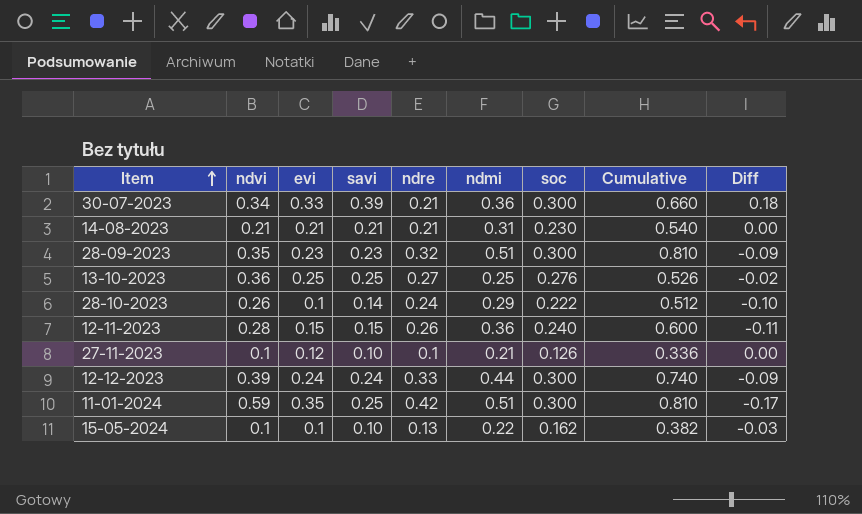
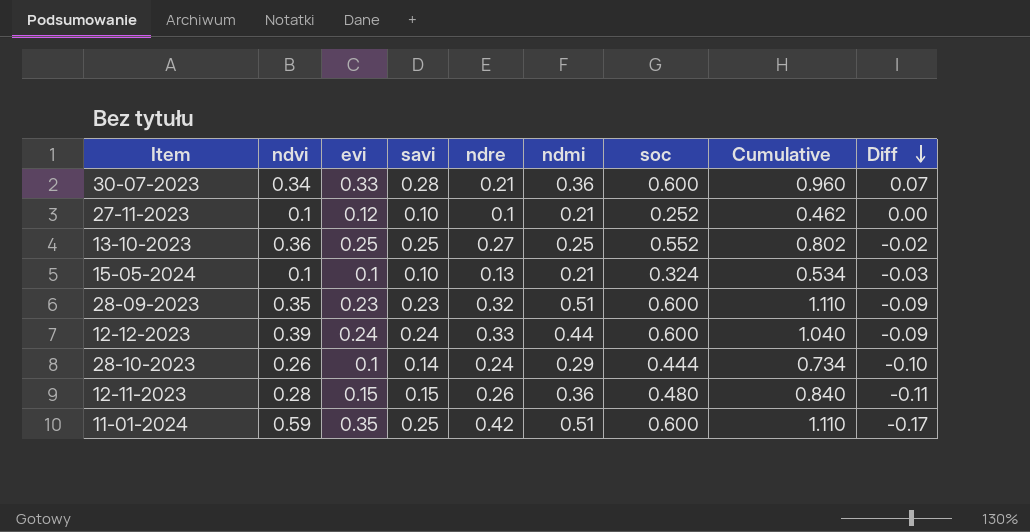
row order: Item ascending -> Diff descending
row 14-08-2023: 0.21 | 0.21 | 0.21 | 0.21 | 0.31 | 0.230 | 0.540 | 0.00 -> none
30-07-2023 | savi: 0.39 -> 0.28
30-07-2023 | soc: 0.300 -> 0.600
30-07-2023 | Cumulative: 0.660 -> 0.960
30-07-2023 | Diff: 0.18 -> 0.07
27-11-2023 | soc: 0.126 -> 0.252
27-11-2023 | Cumulative: 0.336 -> 0.462
13-10-2023 | soc: 0.276 -> 0.552
13-10-2023 | Cumulative: 0.526 -> 0.802
15-05-2024 | ndmi: 0.22 -> 0.21
15-05-2024 | soc: 0.162 -> 0.324
15-05-2024 | Cumulative: 0.382 -> 0.534
28-09-2023 | soc: 0.300 -> 0.600
28-09-2023 | Cumulative: 0.810 -> 1.110
12-12-2023 | soc: 0.300 -> 0.600
12-12-2023 | Cumulative: 0.740 -> 1.040
28-10-2023 | soc: 0.222 -> 0.444
28-10-2023 | Cumulative: 0.512 -> 0.734
12-11-2023 | soc: 0.240 -> 0.480
12-11-2023 | Cumulative: 0.600 -> 0.840
11-01-2024 | soc: 0.300 -> 0.600
11-01-2024 | Cumulative: 0.810 -> 1.110

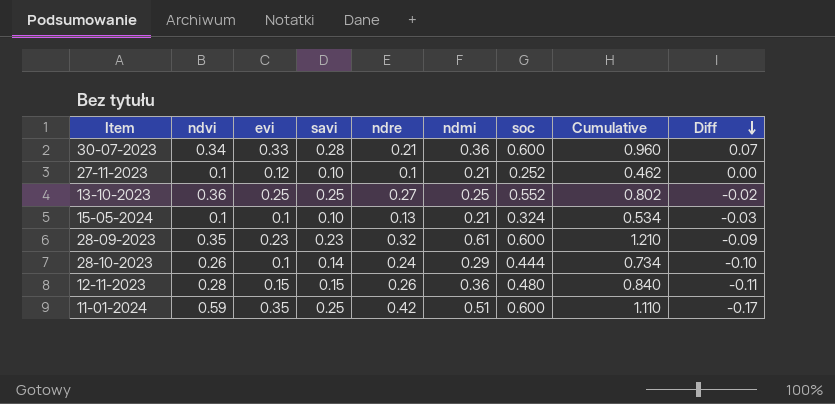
row 12-12-2023: 0.39 | 0.24 | 0.24 | 0.33 | 0.44 | 0.600 | 1.040 | -0.09 -> none
28-09-2023 | ndmi: 0.51 -> 0.61
28-09-2023 | Cumulative: 1.110 -> 1.210

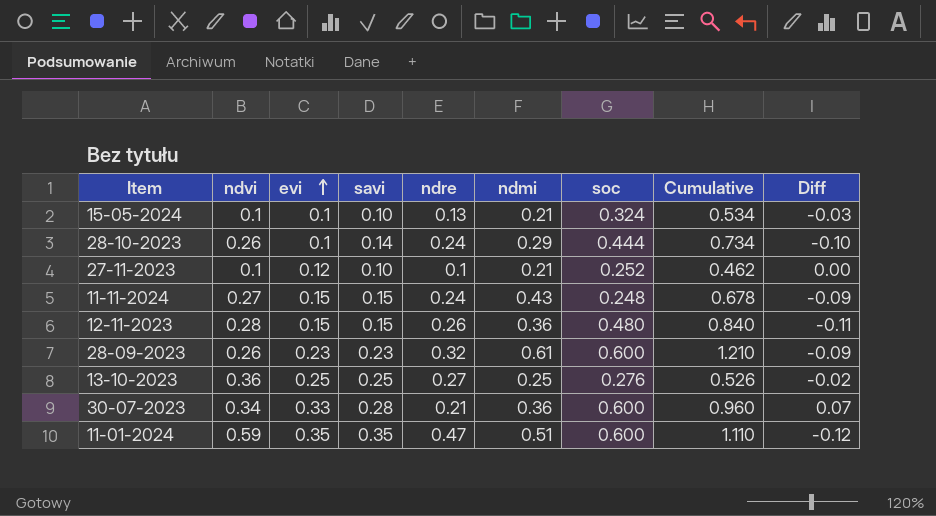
row order: Diff descending -> evi ascending
row 11-11-2024: none -> 0.27 | 0.15 | 0.15 | 0.24 | 0.43 | 0.248 | 0.678 | -0.09
28-09-2023 | ndvi: 0.35 -> 0.26
13-10-2023 | soc: 0.552 -> 0.276
13-10-2023 | Cumulative: 0.802 -> 0.526
11-01-2024 | savi: 0.25 -> 0.35
11-01-2024 | ndre: 0.42 -> 0.47
11-01-2024 | Diff: -0.17 -> -0.12

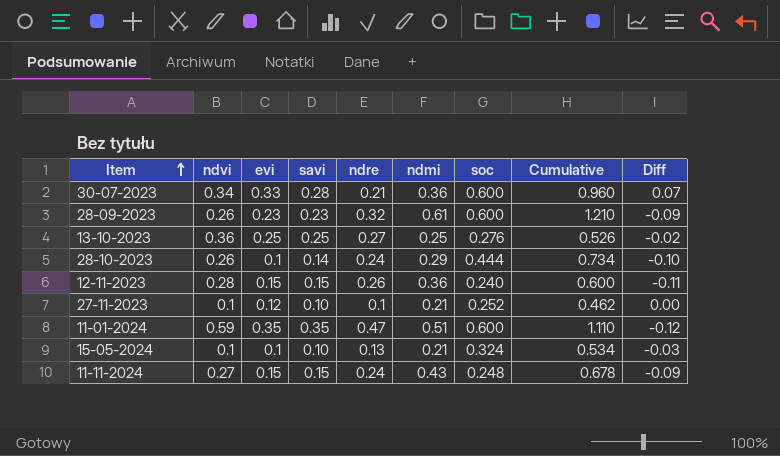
row order: evi ascending -> Item ascending
12-11-2023 | soc: 0.480 -> 0.240
12-11-2023 | Cumulative: 0.840 -> 0.600

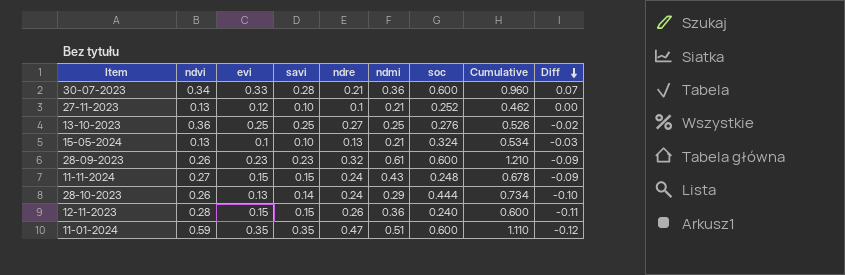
row order: Item ascending -> Diff descending
27-11-2023 | ndvi: 0.1 -> 0.13
15-05-2024 | ndvi: 0.1 -> 0.13
28-10-2023 | evi: 0.1 -> 0.13

